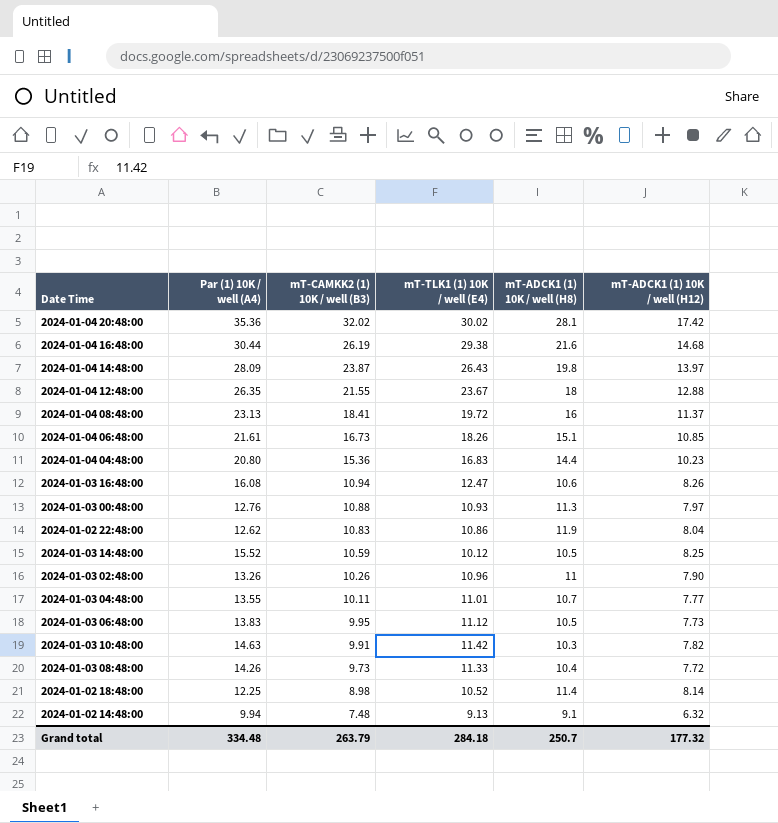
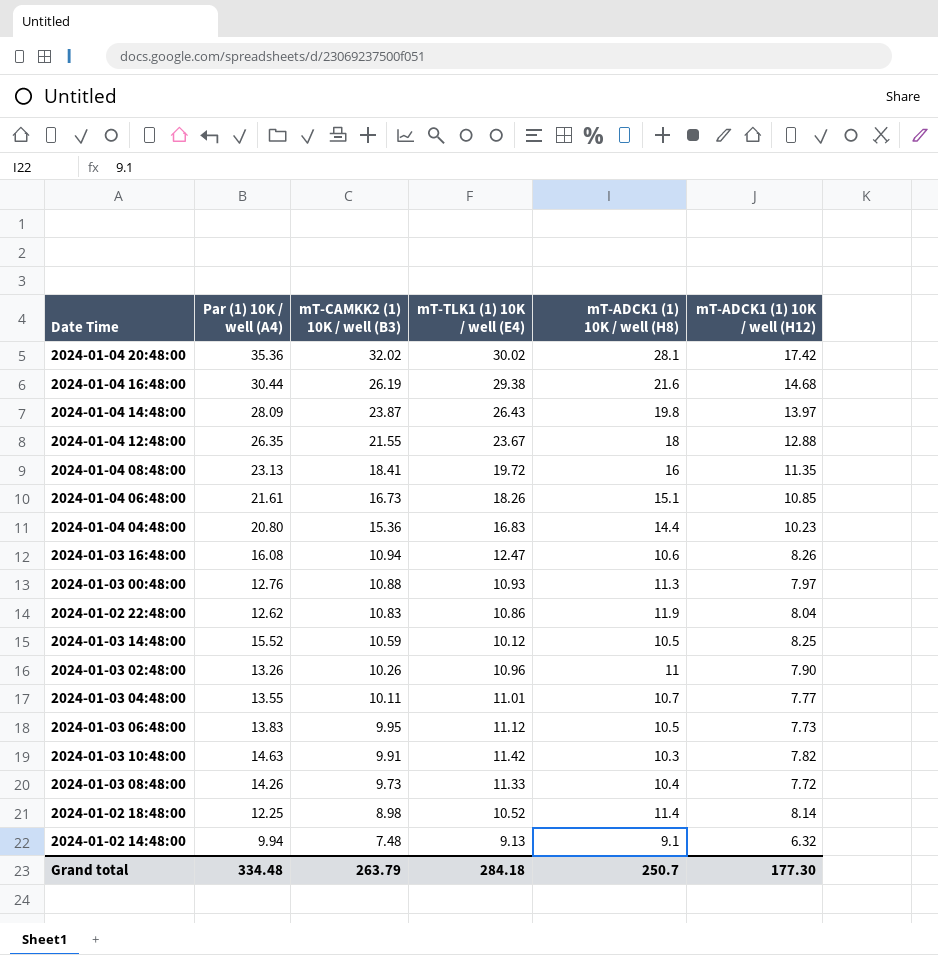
2024-01-04 08:48:00 | mT-ADCK1 (1) 10K / well (H12): 11.37 -> 11.35
Grand total | mT-ADCK1 (1) 10K / well (H12): 177.32 -> 177.30

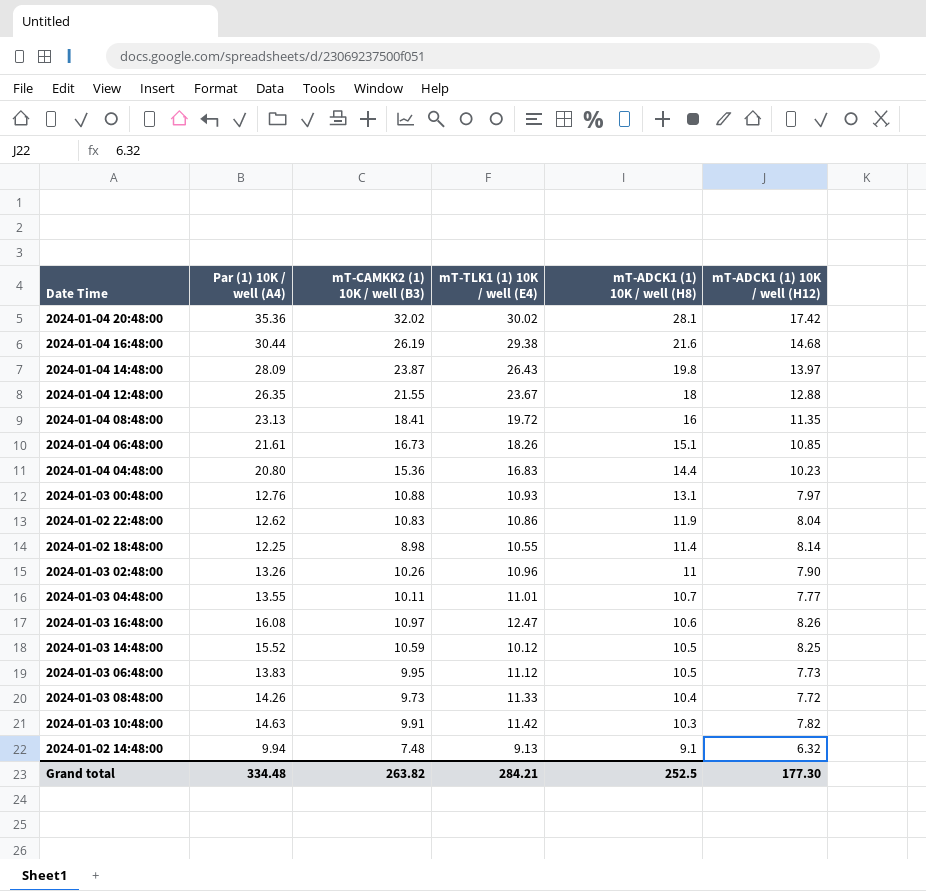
row order: mT-CAMKK2 (1) 10K / well (B3) descending -> mT-ADCK1 (1) 10K / well (H8) descending
2024-01-03 00:48:00 | mT-ADCK1 (1) 10K / well (H8): 11.3 -> 13.1
2024-01-02 18:48:00 | mT-TLK1 (1) 10K / well (E4): 10.52 -> 10.55
2024-01-03 16:48:00 | mT-CAMKK2 (1) 10K / well (B3): 10.94 -> 10.97
Grand total | mT-CAMKK2 (1) 10K / well (B3): 263.79 -> 263.82
Grand total | mT-TLK1 (1) 10K / well (E4): 284.18 -> 284.21
Grand total | mT-ADCK1 (1) 10K / well (H8): 250.7 -> 252.5

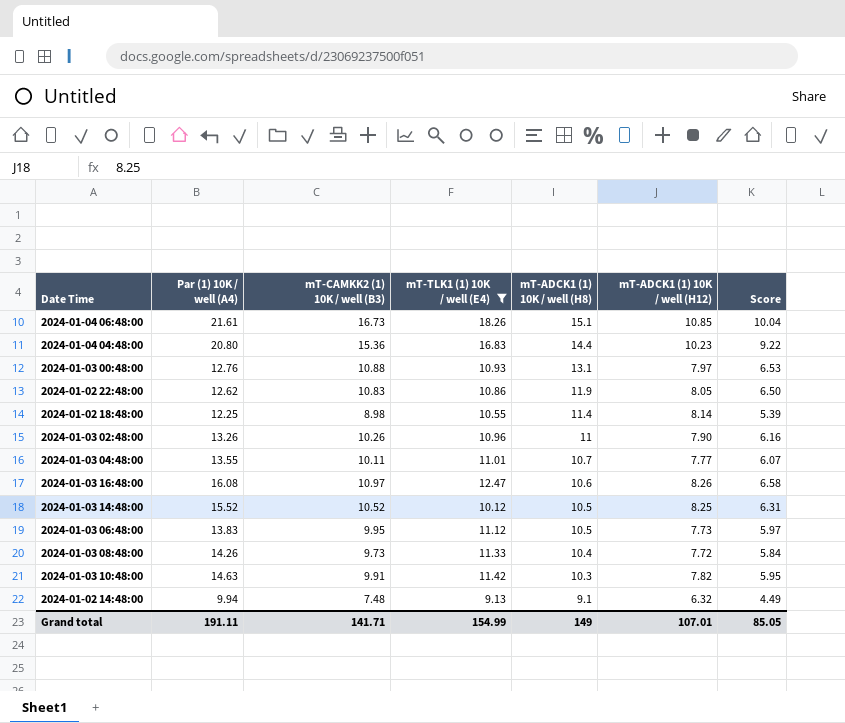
filter: none -> mT-TLK1 (1) 10K / well (E4) <= 18.26
column Score | formula: none -> [mT-CAMKK2 (1) 10K / well (B3)] * 0.6
2024-01-02 22:48:00 | mT-ADCK1 (1) 10K / well (H12): 8.04 -> 8.05
2024-01-03 14:48:00 | mT-CAMKK2 (1) 10K / well (B3): 10.59 -> 10.52
Grand total | Par (1) 10K / well (A4): 334.48 -> 191.11
Grand total | mT-CAMKK2 (1) 10K / well (B3): 263.82 -> 141.71
Grand total | mT-TLK1 (1) 10K / well (E4): 284.21 -> 154.99
Grand total | mT-ADCK1 (1) 10K / well (H8): 252.5 -> 149
Grand total | mT-ADCK1 (1) 10K / well (H12): 177.30 -> 107.01

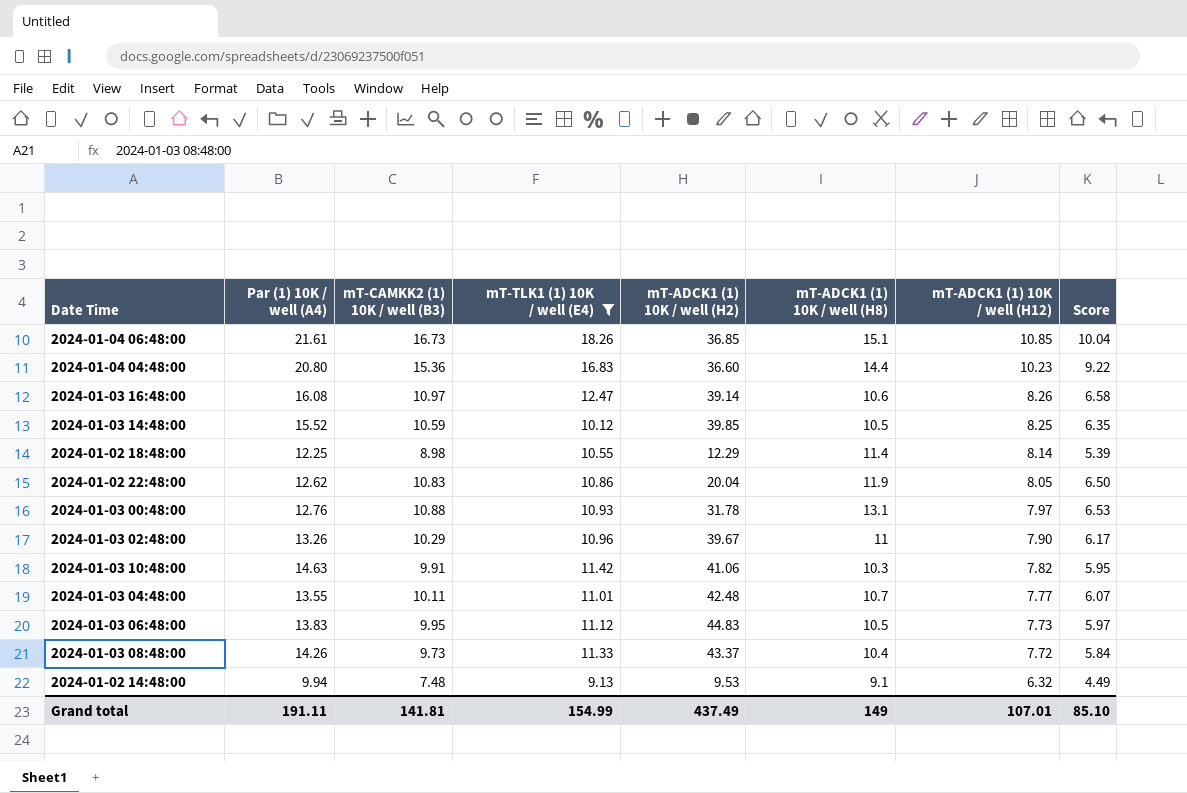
row order: mT-ADCK1 (1) 10K / well (H8) descending -> mT-ADCK1 (1) 10K / well (H12) descending
column mT-ADCK1 (1) 10K / well (H2) | position: none -> 5
2024-01-03 14:48:00 | mT-CAMKK2 (1) 10K / well (B3): 10.52 -> 10.59
2024-01-03 14:48:00 | Score: 6.31 -> 6.35
2024-01-03 02:48:00 | mT-CAMKK2 (1) 10K / well (B3): 10.26 -> 10.29
2024-01-03 02:48:00 | Score: 6.16 -> 6.17
Grand total | mT-CAMKK2 (1) 10K / well (B3): 141.71 -> 141.81
Grand total | Score: 85.05 -> 85.10

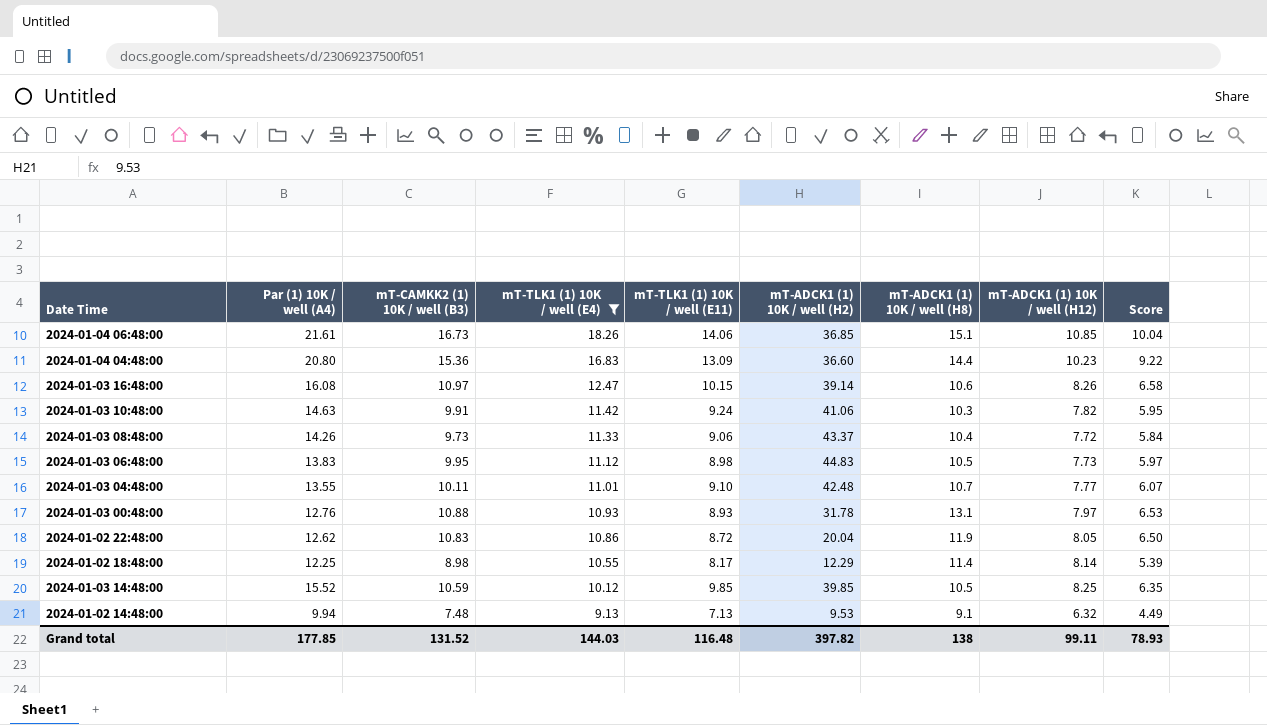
row order: mT-ADCK1 (1) 10K / well (H12) descending -> mT-TLK1 (1) 10K / well (E4) descending
column mT-TLK1 (1) 10K / well (E11) | position: none -> 5
row 2024-01-03 02:48:00: 13.26 | 10.29 | 10.96 | 39.67 | 11 | 7.90 | 6.17 -> none
Grand total | Par (1) 10K / well (A4): 191.11 -> 177.85
Grand total | mT-CAMKK2 (1) 10K / well (B3): 141.81 -> 131.52
Grand total | mT-TLK1 (1) 10K / well (E4): 154.99 -> 144.03
Grand total | mT-ADCK1 (1) 10K / well (H2): 437.49 -> 397.82
Grand total | mT-ADCK1 (1) 10K / well (H8): 149 -> 138
Grand total | mT-ADCK1 (1) 10K / well (H12): 107.01 -> 99.11
Grand total | Score: 85.10 -> 78.93

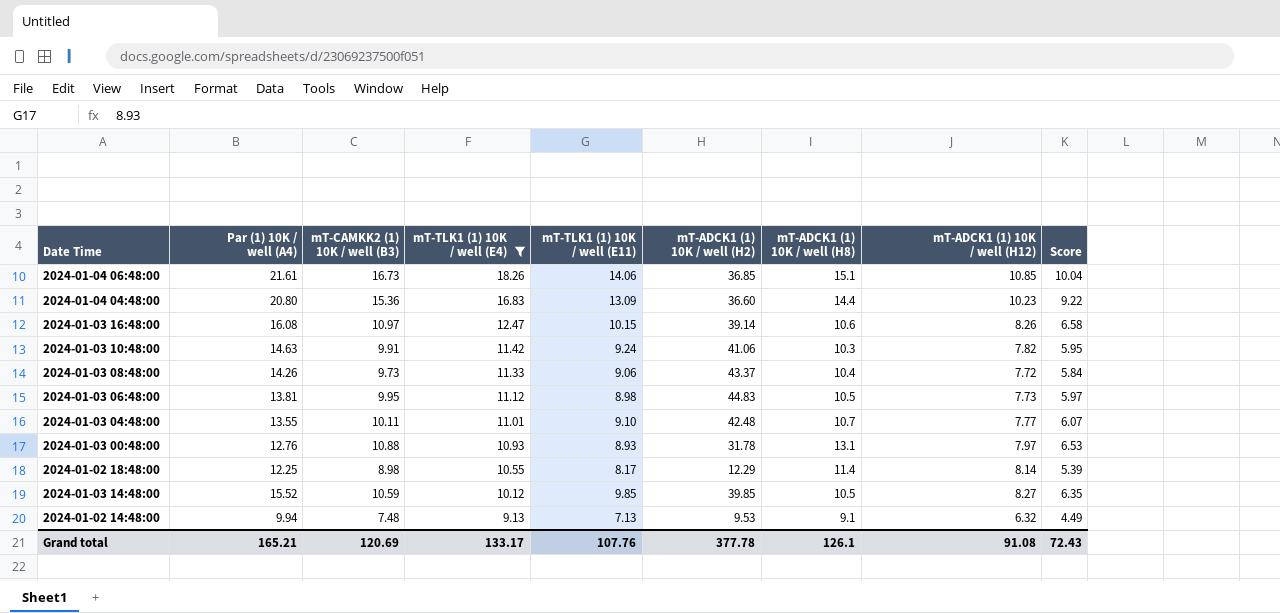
row 2024-01-02 22:48:00: 12.62 | 10.83 | 10.86 | 8.72 | 20.04 | 11.9 | 8.05 | 6.50 -> none
2024-01-03 06:48:00 | Par (1) 10K / well (A4): 13.83 -> 13.81
2024-01-03 14:48:00 | mT-ADCK1 (1) 10K / well (H12): 8.25 -> 8.27
Grand total | Par (1) 10K / well (A4): 177.85 -> 165.21
Grand total | mT-CAMKK2 (1) 10K / well (B3): 131.52 -> 120.69
Grand total | mT-TLK1 (1) 10K / well (E4): 144.03 -> 133.17
Grand total | mT-TLK1 (1) 10K / well (E11): 116.48 -> 107.76
Grand total | mT-ADCK1 (1) 10K / well (H2): 397.82 -> 377.78
Grand total | mT-ADCK1 (1) 10K / well (H8): 138 -> 126.1
Grand total | mT-ADCK1 (1) 10K / well (H12): 99.11 -> 91.08
Grand total | Score: 78.93 -> 72.43

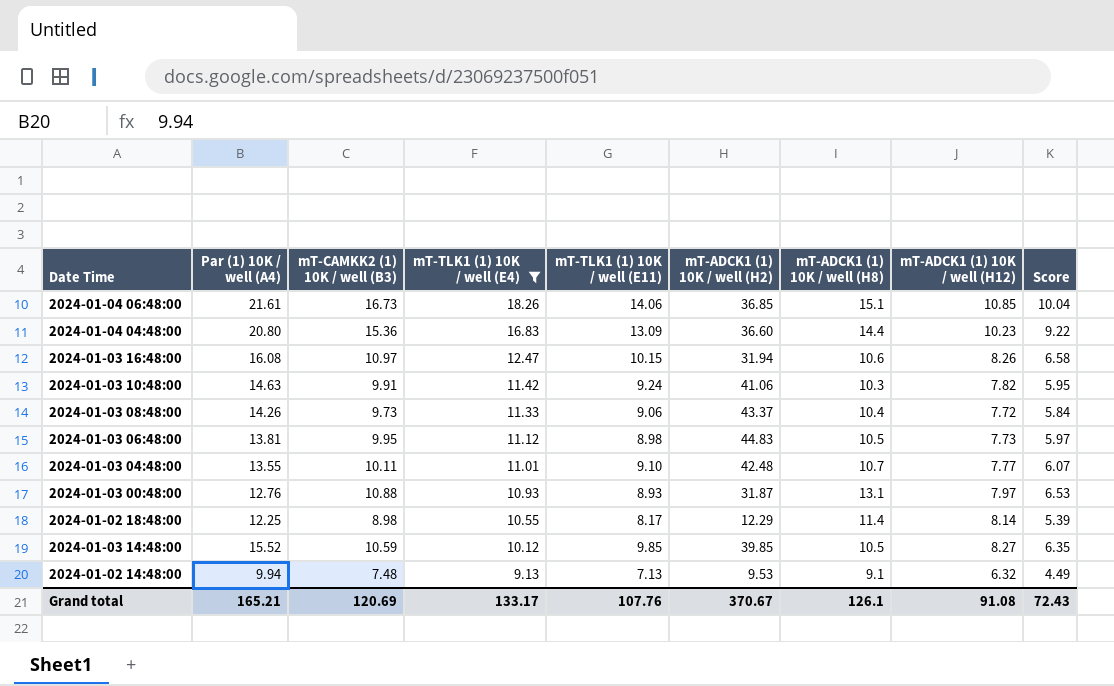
2024-01-03 16:48:00 | mT-ADCK1 (1) 10K / well (H2): 39.14 -> 31.94
2024-01-03 00:48:00 | mT-ADCK1 (1) 10K / well (H2): 31.78 -> 31.87
Grand total | mT-ADCK1 (1) 10K / well (H2): 377.78 -> 370.67

